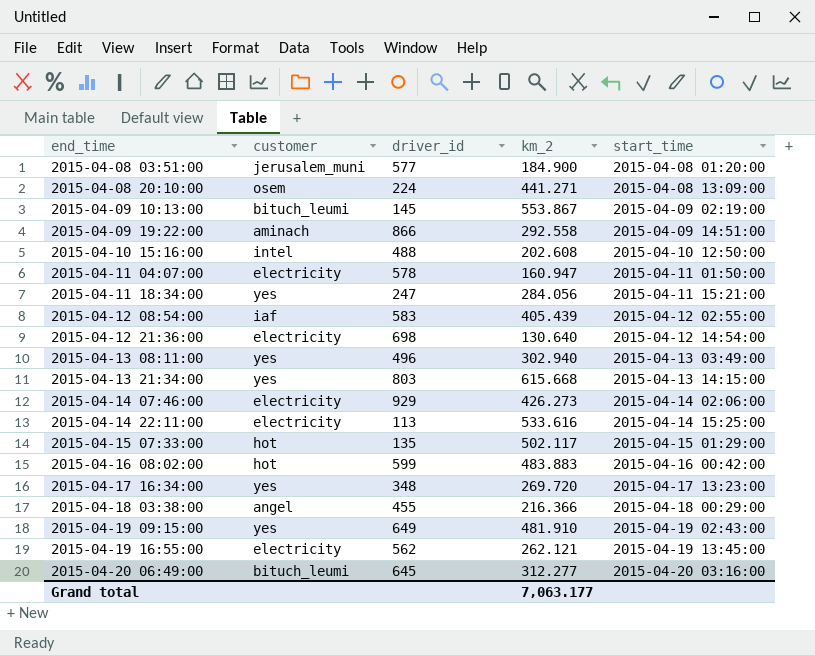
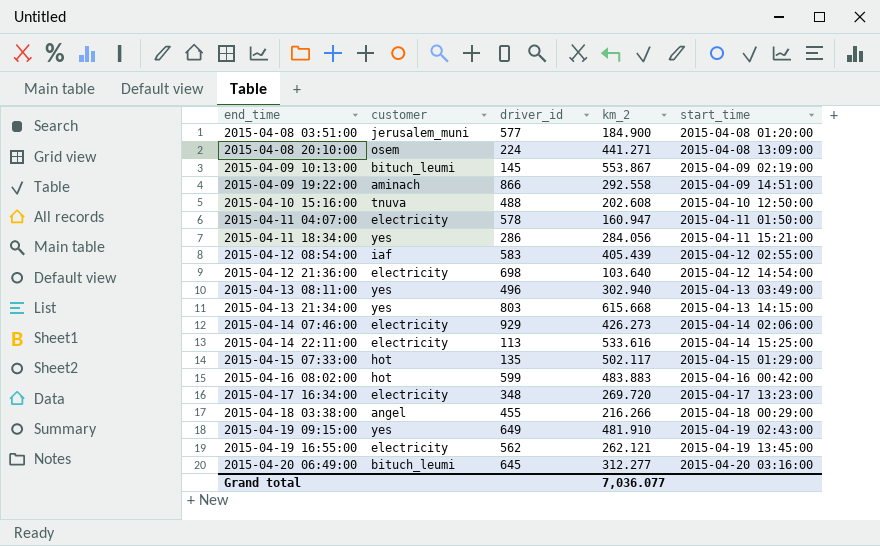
2015-04-10 15:16:00 | customer: intel -> tnuva
2015-04-11 18:34:00 | driver_id: 247 -> 286
2015-04-12 21:36:00 | km_2: 130.640 -> 103.640
2015-04-17 16:34:00 | customer: yes -> electricity
2015-04-18 03:38:00 | km_2: 216.366 -> 216.266
Grand total | km_2: 7,063.177 -> 7,036.077

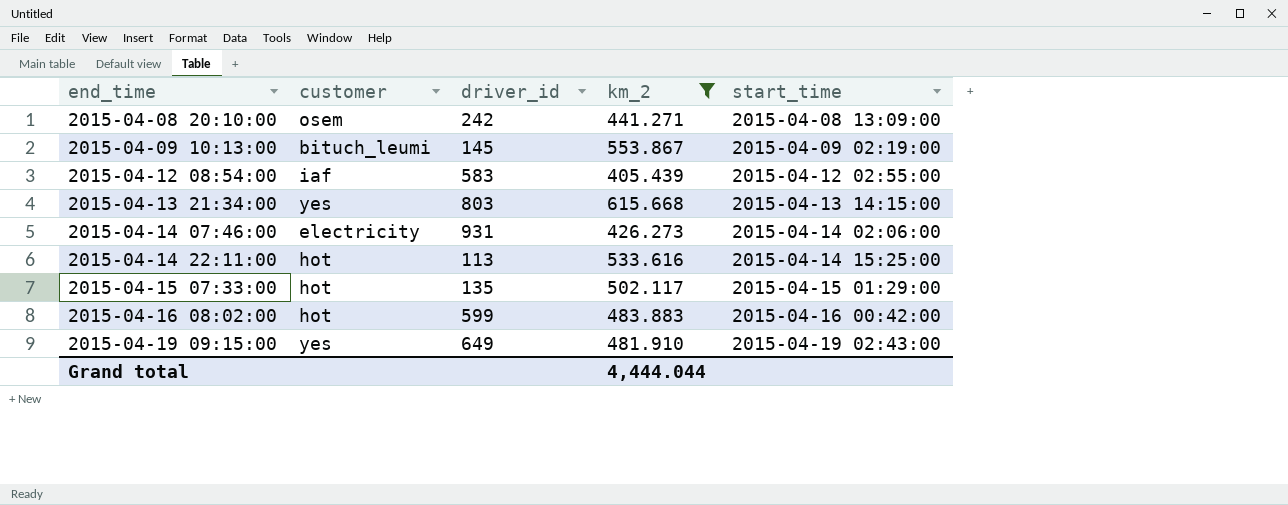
filter: none -> km_2 >= 405.439
2015-04-08 20:10:00 | driver_id: 224 -> 242
2015-04-14 07:46:00 | driver_id: 929 -> 931
2015-04-14 22:11:00 | customer: electricity -> hot
Grand total | km_2: 7,036.077 -> 4,444.044

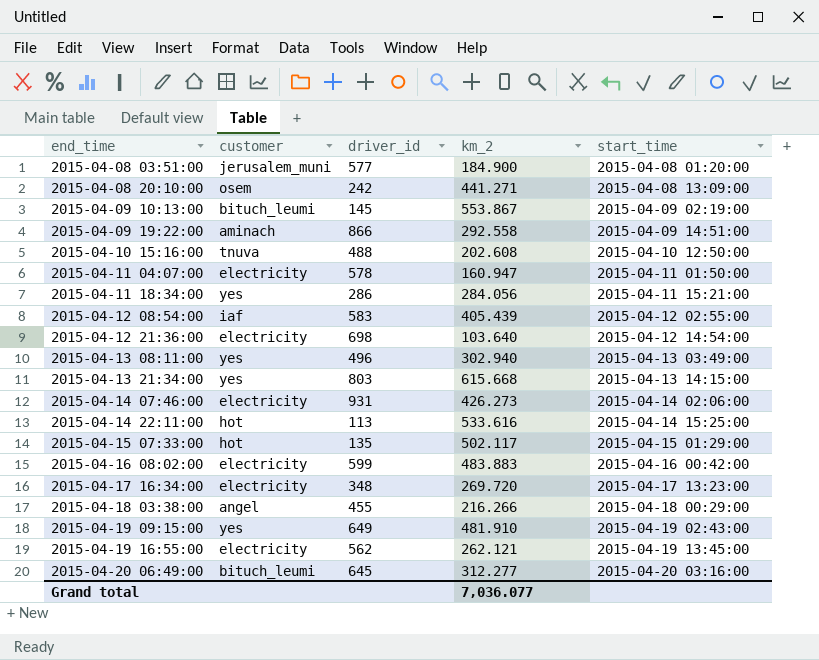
filter: km_2 >= 405.439 -> none
2015-04-16 08:02:00 | customer: hot -> electricity
Grand total | km_2: 4,444.044 -> 7,036.077

